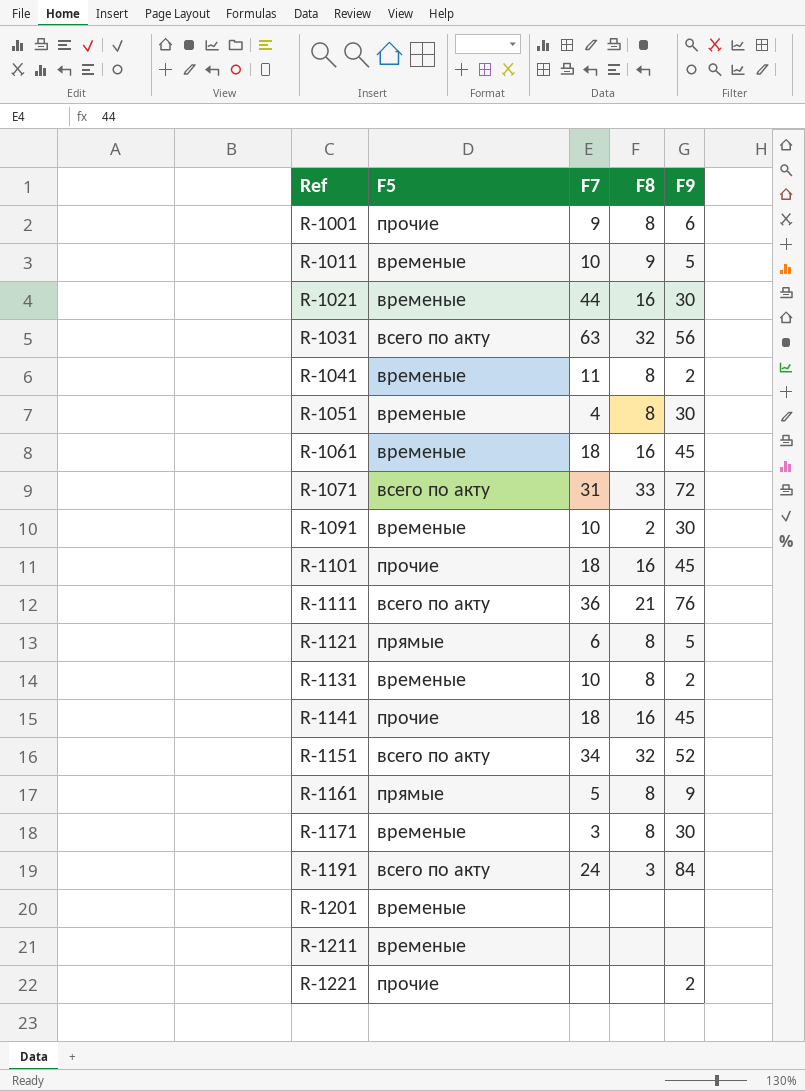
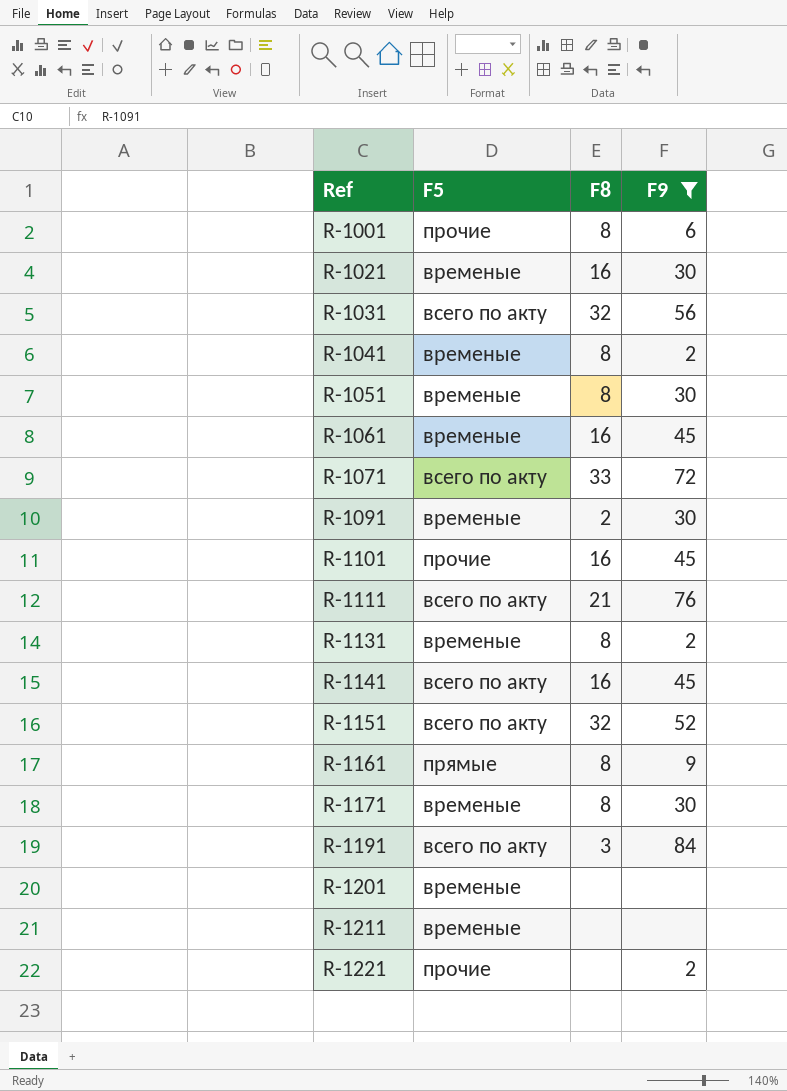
filter: none -> F9 != 5
column F7 | position: 3 -> none
R-1141 | F5: прочие -> всего по акту

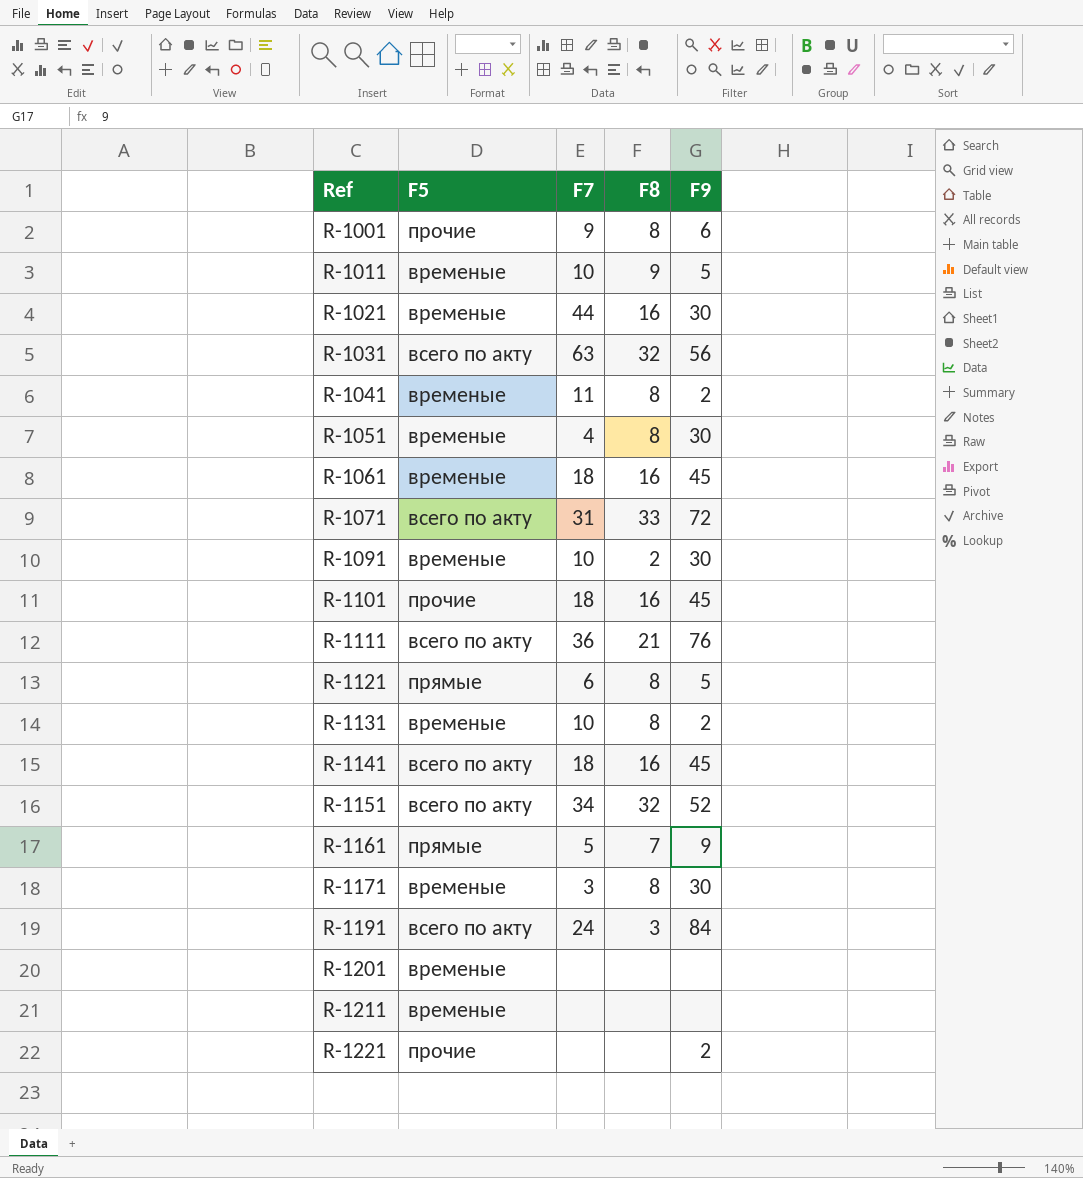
filter: F9 != 5 -> none
column F7 | position: none -> 3
R-1161 | F8: 8 -> 7

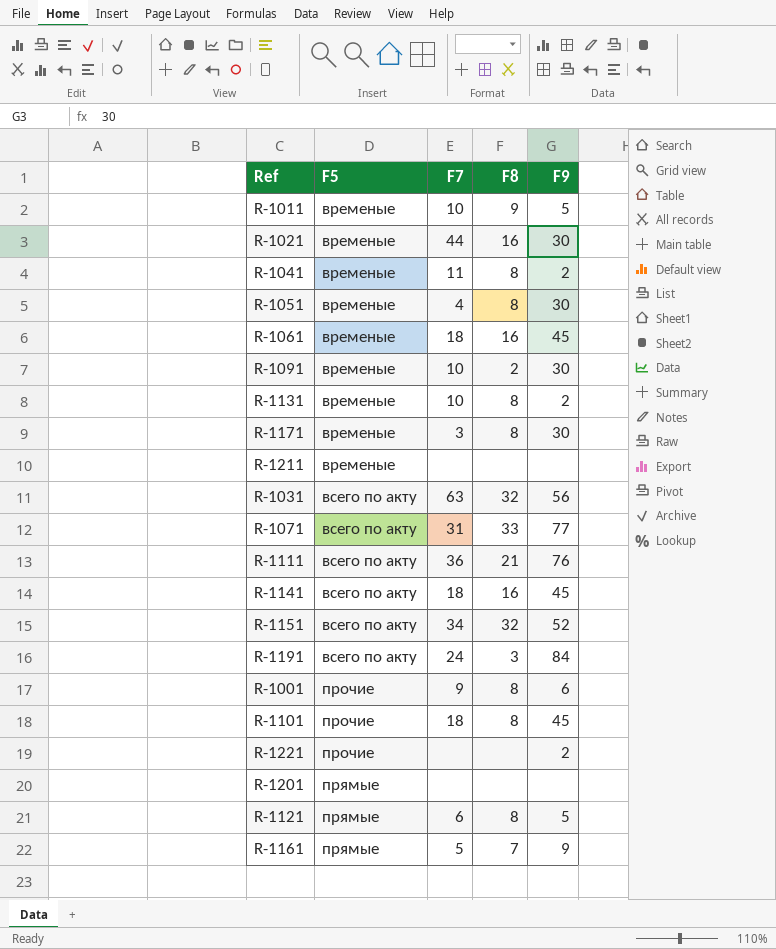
row order: Ref ascending -> F5 ascending
R-1071 | F9: 72 -> 77
R-1101 | F8: 16 -> 8
R-1201 | F5: временые -> прямые

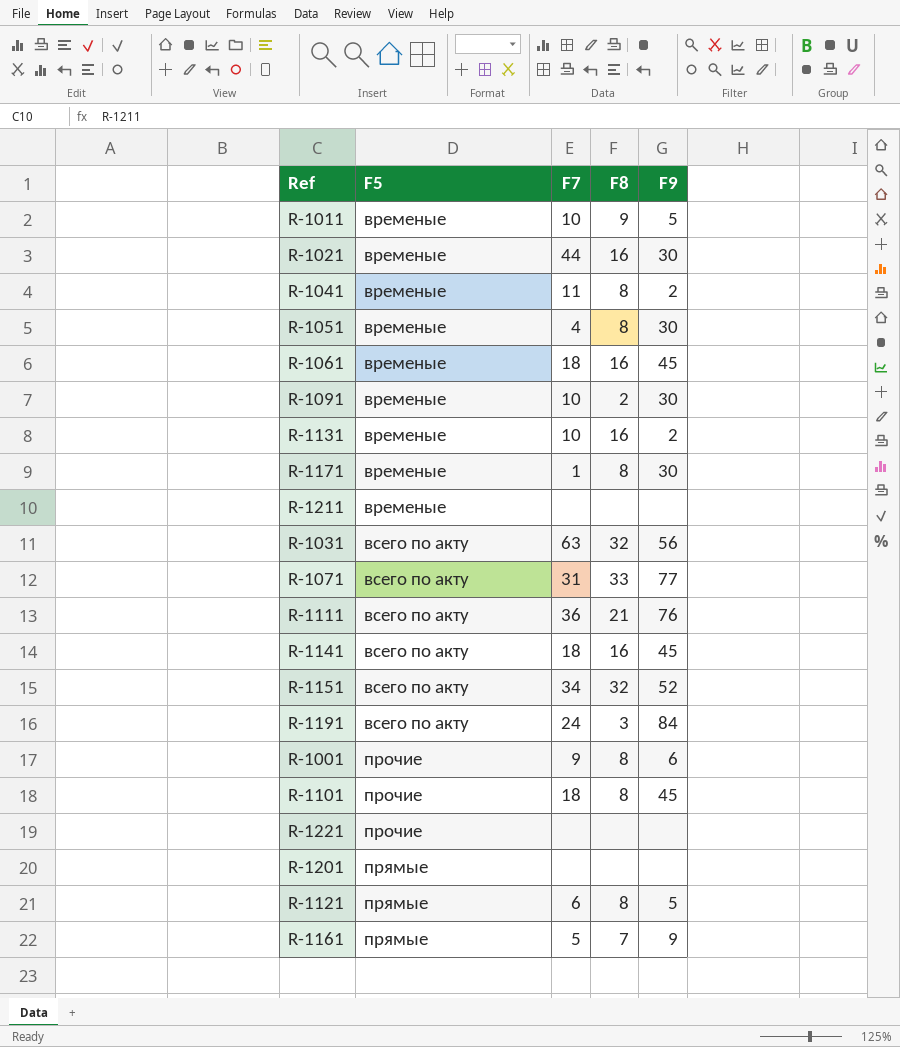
R-1131 | F8: 8 -> 16
R-1171 | F7: 3 -> 1
R-1221 | F9: 2 -> none

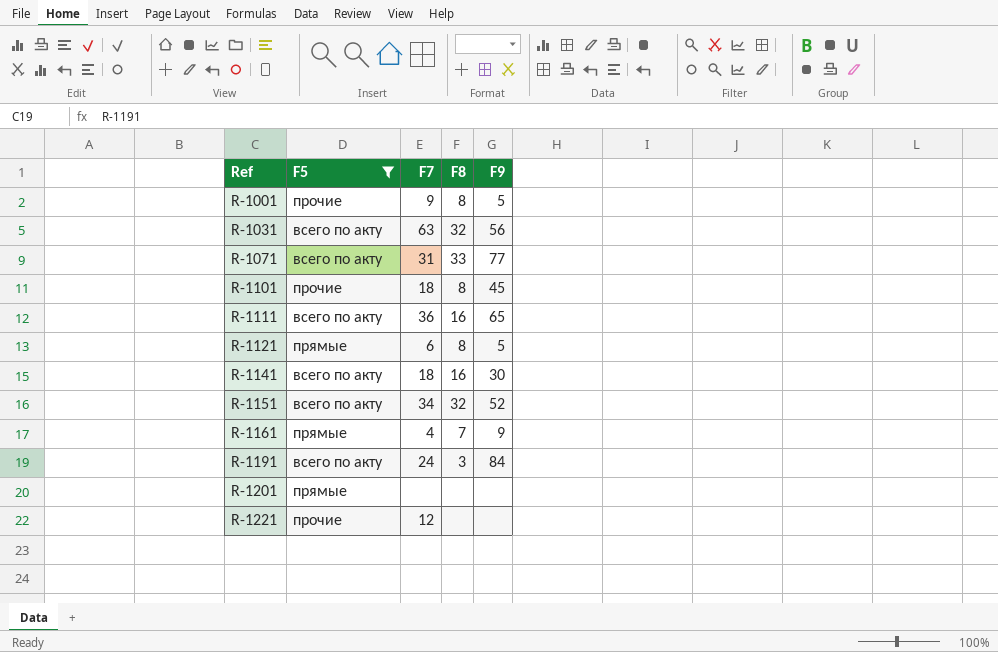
filter: none -> F5 != временые
row order: F5 ascending -> Ref ascending
R-1001 | F9: 6 -> 5
R-1111 | F8: 21 -> 16
R-1111 | F9: 76 -> 65
R-1141 | F9: 45 -> 30
R-1161 | F7: 5 -> 4
R-1221 | F7: none -> 12

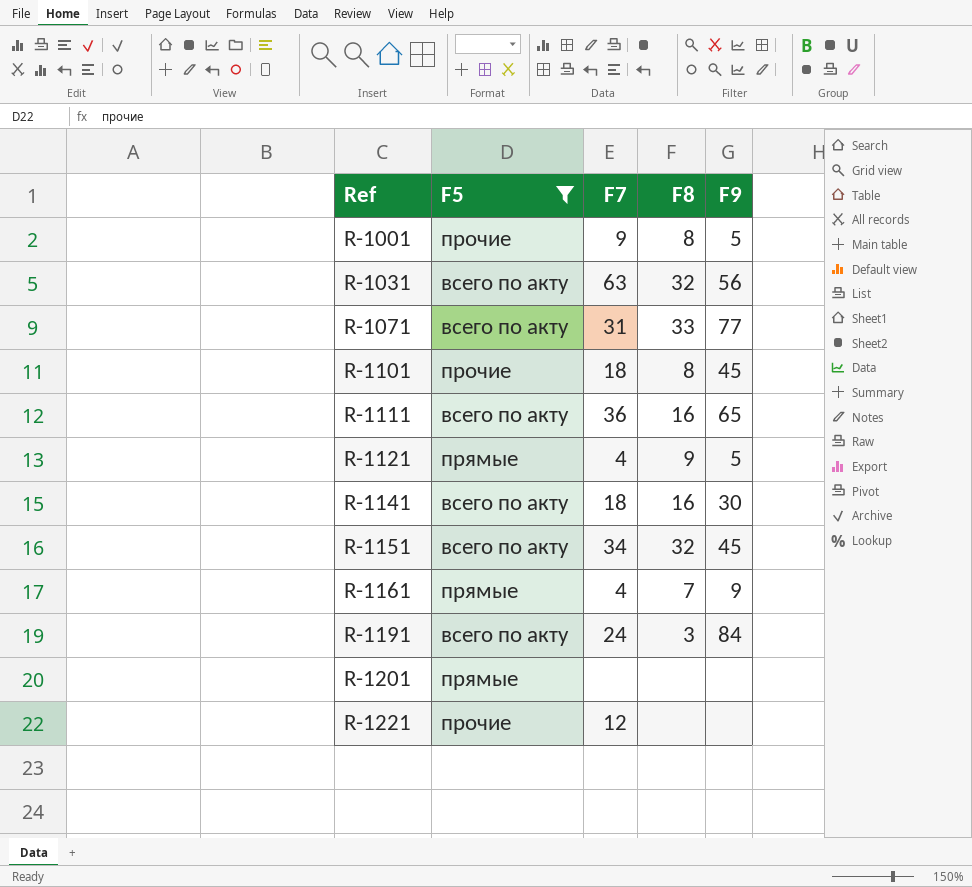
R-1121 | F7: 6 -> 4
R-1121 | F8: 8 -> 9
R-1151 | F9: 52 -> 45

